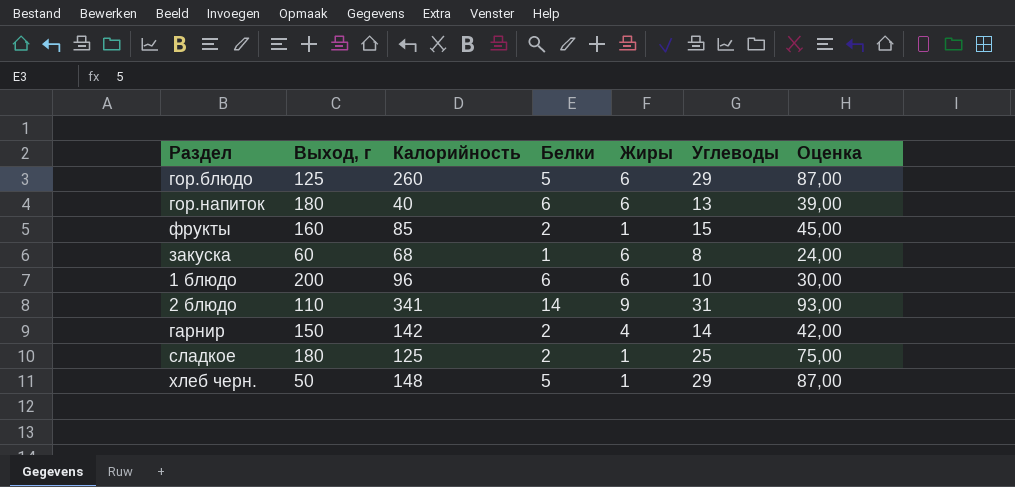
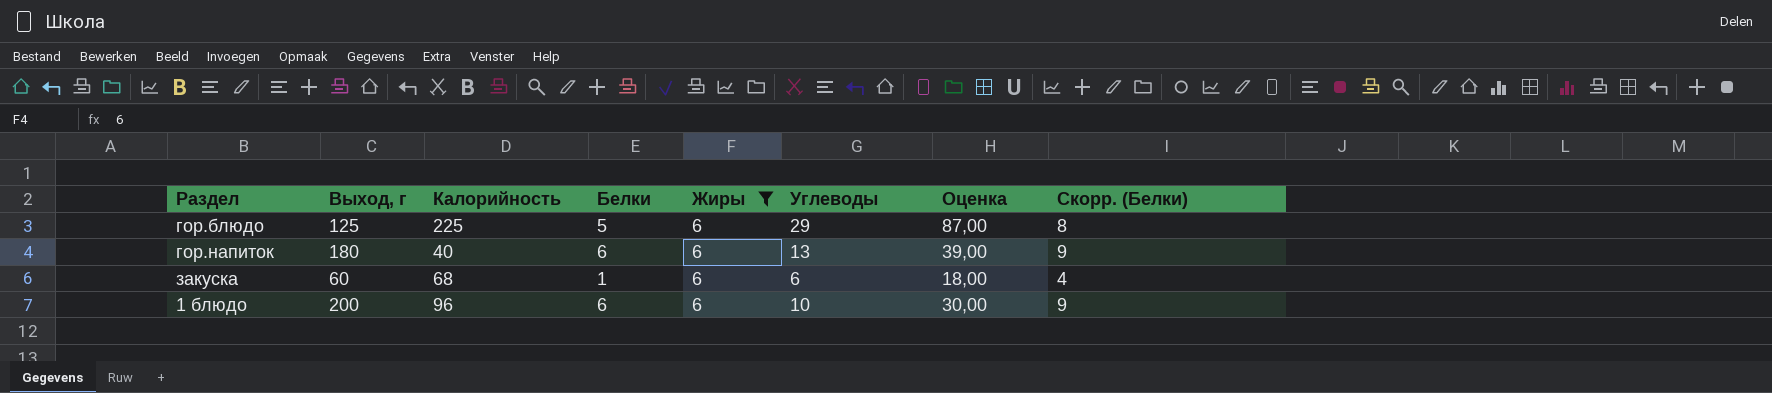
filter: none -> Жиры = 6
column Скорр. (Белки) | formula: none -> [Белки] + 3
гор.блюдо | Калорийность: 260 -> 225
закуска | Углеводы: 8 -> 6
закуска | Оценка: 24,00 -> 18,00

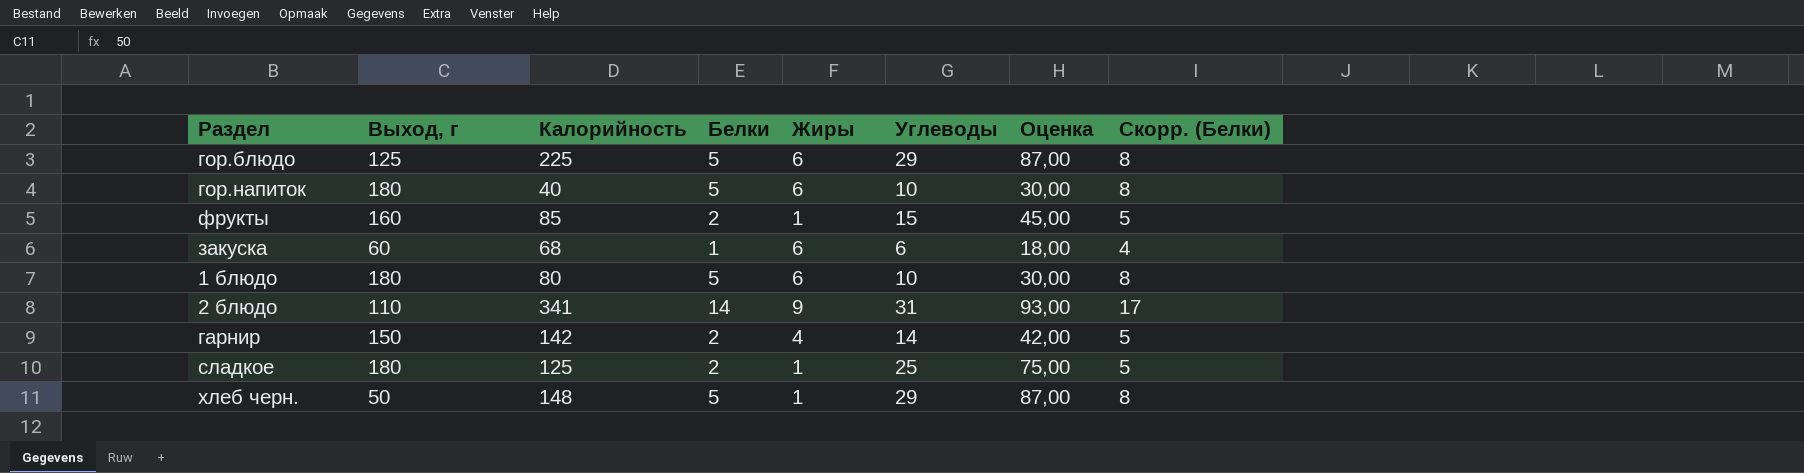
filter: Жиры = 6 -> none
гор.напиток | Белки: 6 -> 5
гор.напиток | Углеводы: 13 -> 10
гор.напиток | Оценка: 39,00 -> 30,00
гор.напиток | Скорр. (Белки): 9 -> 8
1 блюдо | Выход, г: 200 -> 180
1 блюдо | Калорийность: 96 -> 80
1 блюдо | Белки: 6 -> 5
1 блюдо | Скорр. (Белки): 9 -> 8

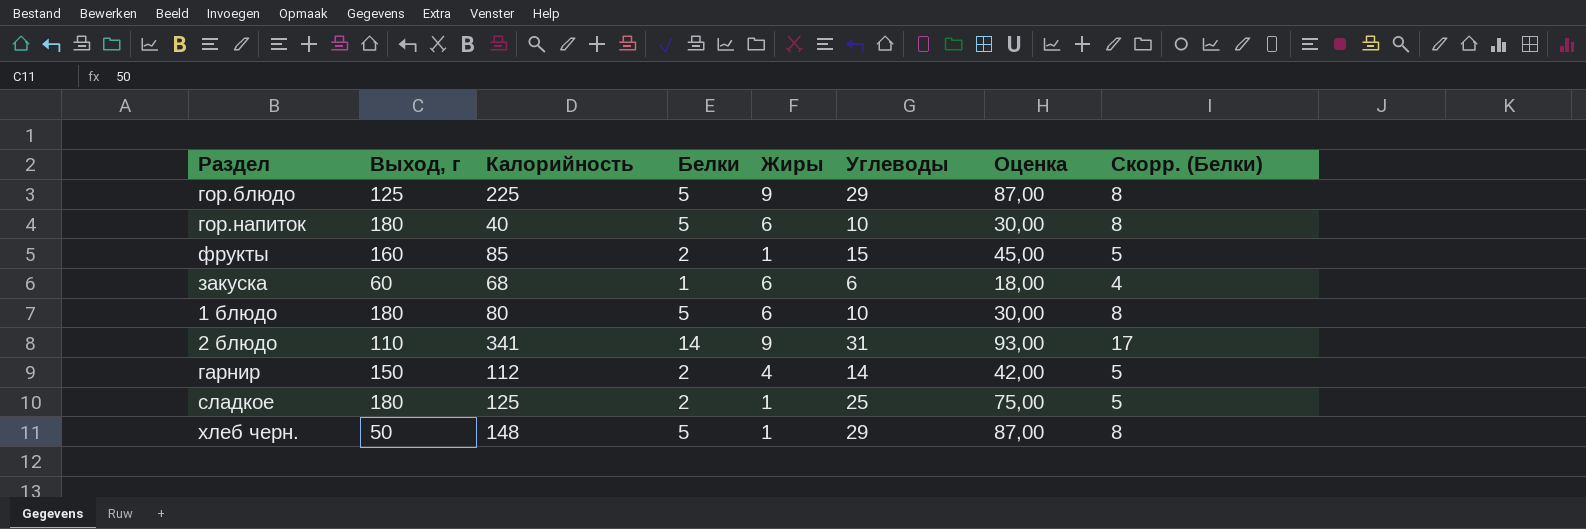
гор.блюдо | Жиры: 6 -> 9
гарнир | Калорийность: 142 -> 112

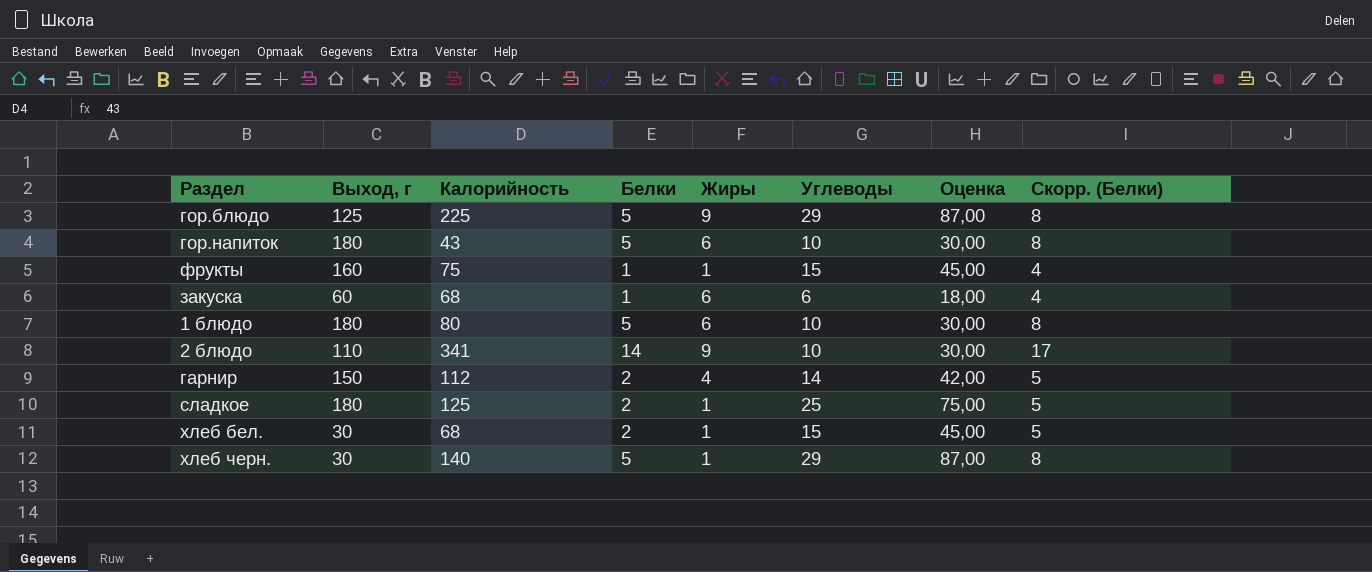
гор.напиток | Калорийность: 40 -> 43
фрукты | Калорийность: 85 -> 75
фрукты | Белки: 2 -> 1
фрукты | Скорр. (Белки): 5 -> 4
2 блюдо | Углеводы: 31 -> 10
2 блюдо | Оценка: 93,00 -> 30,00
row хлеб бел.: none -> 30 | 68 | 2 | 1 | 15 | 45,00 | 5
хлеб черн. | Выход, г: 50 -> 30
хлеб черн. | Калорийность: 148 -> 140

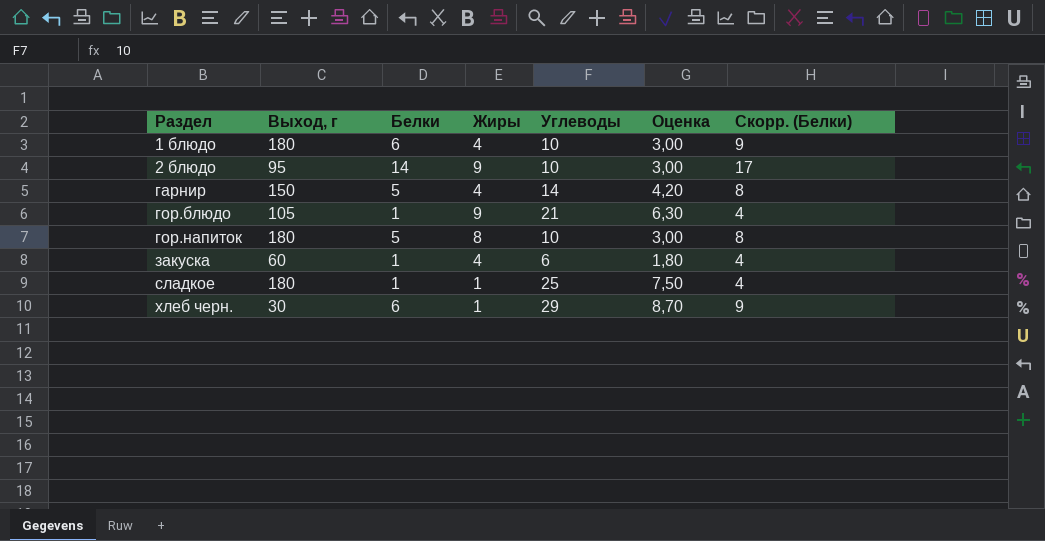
row order: none -> Раздел ascending
column Калорийность | position: 3 -> none
column Оценка | formula: [Углеводы] * 3 -> [Углеводы] * 0,3
row фрукты: 160 | 75 | 1 | 1 | 15 | 45,00 | 4 -> none
row хлеб бел.: 30 | 68 | 2 | 1 | 15 | 45,00 | 5 -> none
1 блюдо | Белки: 5 -> 6
1 блюдо | Жиры: 6 -> 4
1 блюдо | Скорр. (Белки): 8 -> 9
2 блюдо | Выход, г: 110 -> 95
гарнир | Белки: 2 -> 5
гарнир | Скорр. (Белки): 5 -> 8
гор.блюдо | Выход, г: 125 -> 105
гор.блюдо | Белки: 5 -> 1
гор.блюдо | Углеводы: 29 -> 21
гор.блюдо | Скорр. (Белки): 8 -> 4
гор.напиток | Жиры: 6 -> 8
закуска | Жиры: 6 -> 4
сладкое | Белки: 2 -> 1
сладкое | Скорр. (Белки): 5 -> 4
хлеб черн. | Белки: 5 -> 6
хлеб черн. | Скорр. (Белки): 8 -> 9

